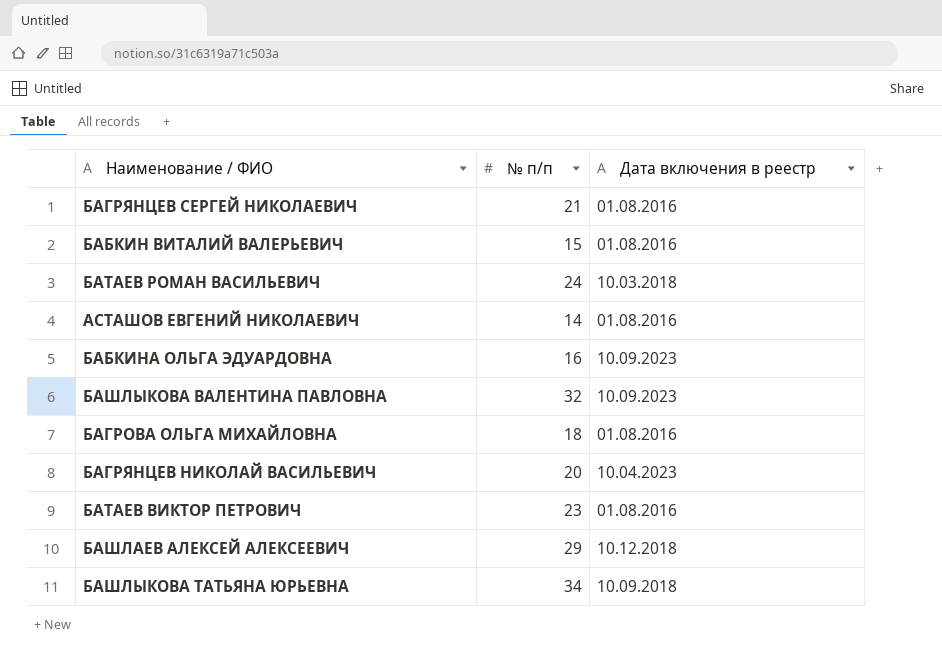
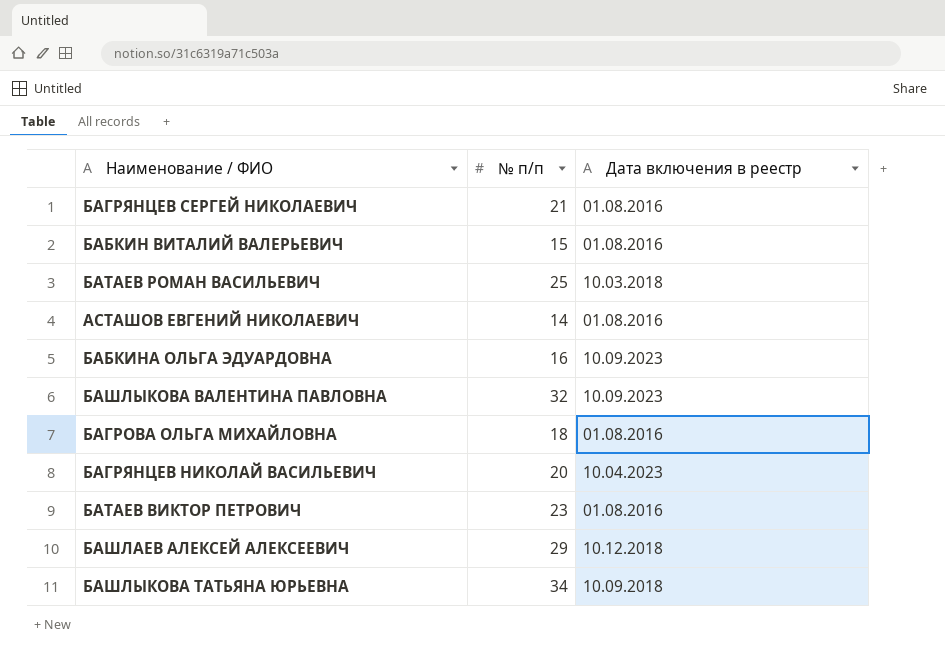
БАТАЕВ РОМАН ВАСИЛЬЕВИЧ | № п/п: 24 -> 25

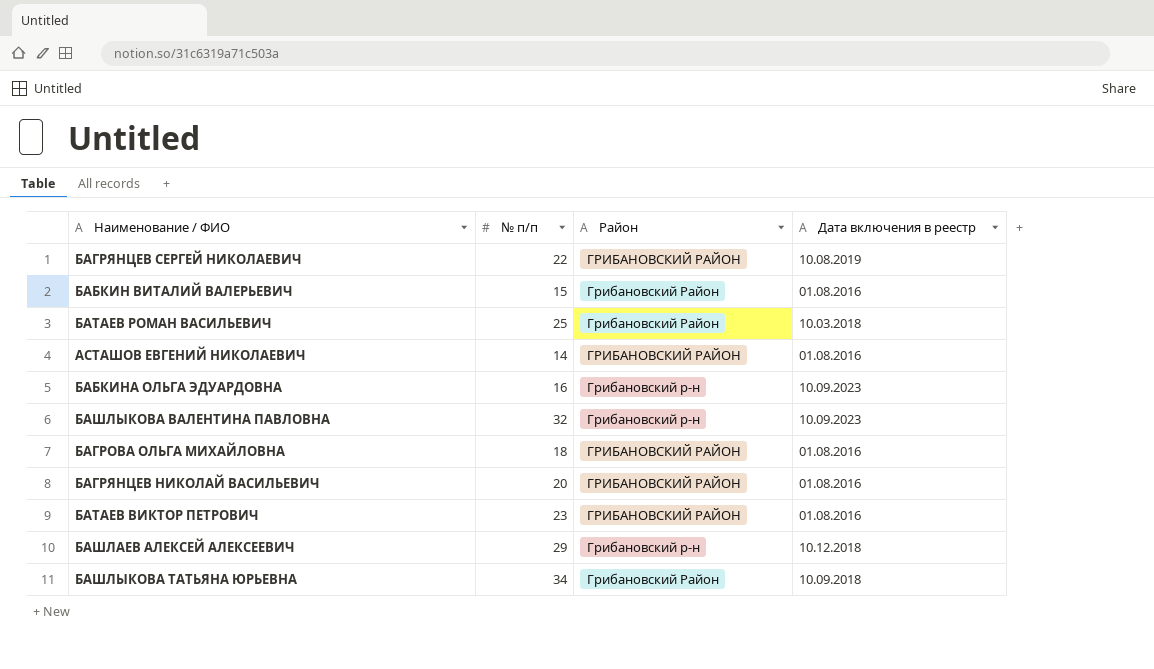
column Район | position: none -> 3
БАГРЯНЦЕВ СЕРГЕЙ НИКОЛАЕВИЧ | № п/п: 21 -> 22
БАГРЯНЦЕВ СЕРГЕЙ НИКОЛАЕВИЧ | Дата включения в реестр: 01.08.2016 -> 10.08.2019
БАГРЯНЦЕВ НИКОЛАЙ ВАСИЛЬЕВИЧ | Дата включения в реестр: 10.04.2023 -> 01.08.2016

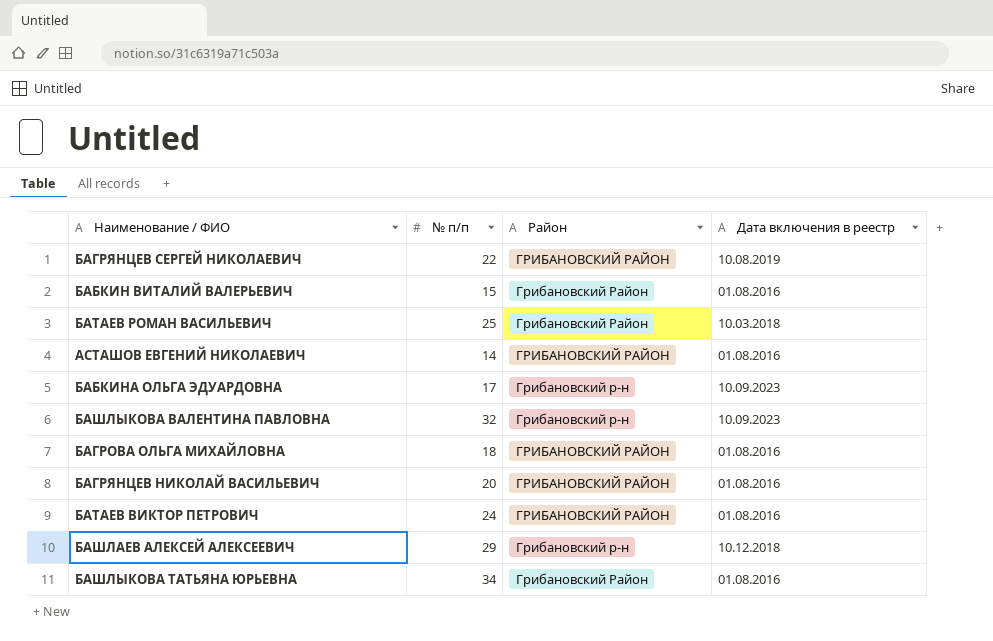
БАБКИНА ОЛЬГА ЭДУАРДОВНА | № п/п: 16 -> 17
БАТАЕВ ВИКТОР ПЕТРОВИЧ | № п/п: 23 -> 24
БАШЛЫКОВА ТАТЬЯНА ЮРЬЕВНА | Дата включения в реестр: 10.09.2018 -> 01.08.2016

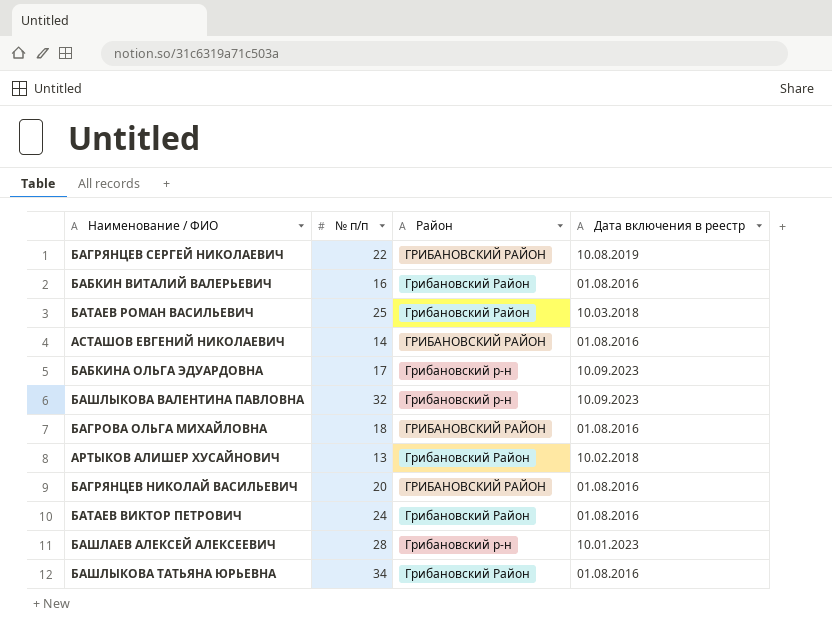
БАБКИН ВИТАЛИЙ ВАЛЕРЬЕВИЧ | № п/п: 15 -> 16
row АРТЫКОВ АЛИШЕР ХУСАЙНОВИЧ: none -> 13 | Грибановский Район | 10.02.2018
БАТАЕВ ВИКТОР ПЕТРОВИЧ | Район: ГРИБАНОВСКИЙ РАЙОН -> Грибановский Район
БАШЛАЕВ АЛЕКСЕЙ АЛЕКСЕЕВИЧ | № п/п: 29 -> 28
БАШЛАЕВ АЛЕКСЕЙ АЛЕКСЕЕВИЧ | Дата включения в реестр: 10.12.2018 -> 10.01.2023

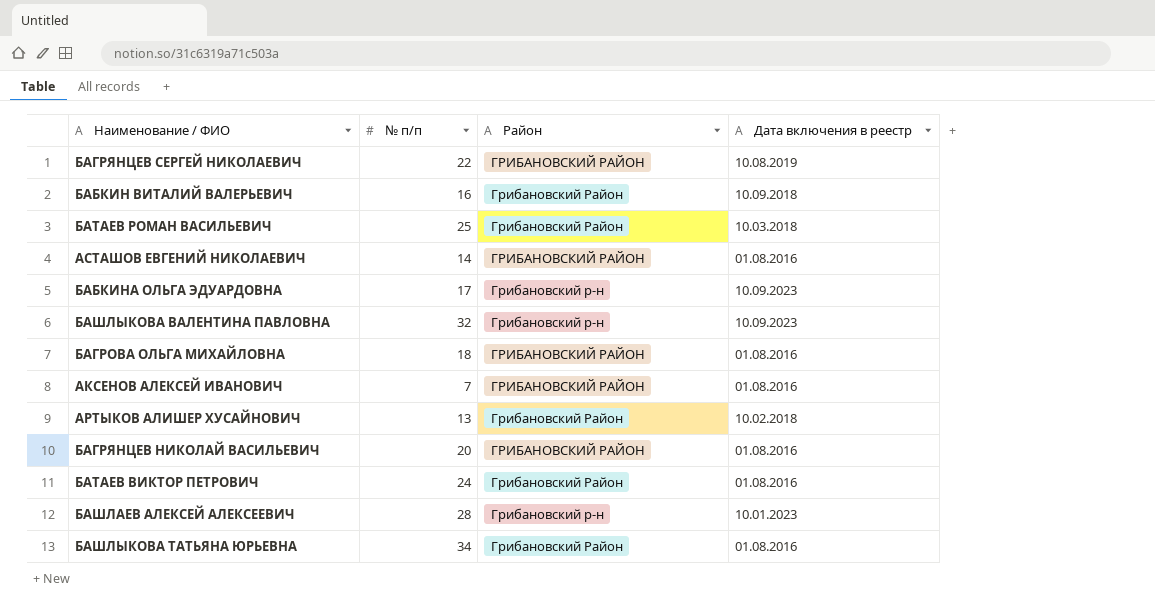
БАБКИН ВИТАЛИЙ ВАЛЕРЬЕВИЧ | Дата включения в реестр: 01.08.2016 -> 10.09.2018
row АКСЕНОВ АЛЕКСЕЙ ИВАНОВИЧ: none -> 7 | ГРИБАНОВСКИЙ РАЙОН | 01.08.2016

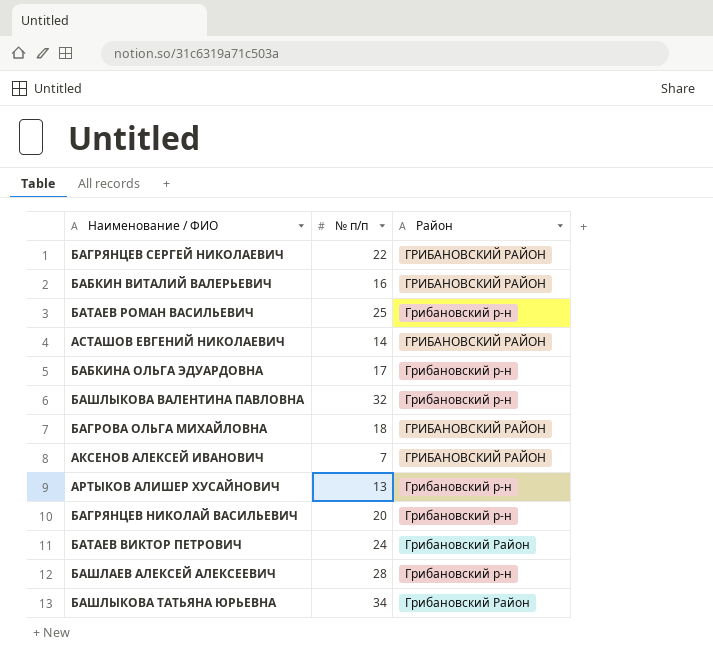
column Дата включения в реестр | position: 4 -> none
БАБКИН ВИТАЛИЙ ВАЛЕРЬЕВИЧ | Район: Грибановский Район -> ГРИБАНОВСКИЙ РАЙОН
БАТАЕВ РОМАН ВАСИЛЬЕВИЧ | Район: Грибановский Район -> Грибановский р-н
АРТЫКОВ АЛИШЕР ХУСАЙНОВИЧ | Район: Грибановский Район -> Грибановский р-н
БАГРЯНЦЕВ НИКОЛАЙ ВАСИЛЬЕВИЧ | Район: ГРИБАНОВСКИЙ РАЙОН -> Грибановский р-н

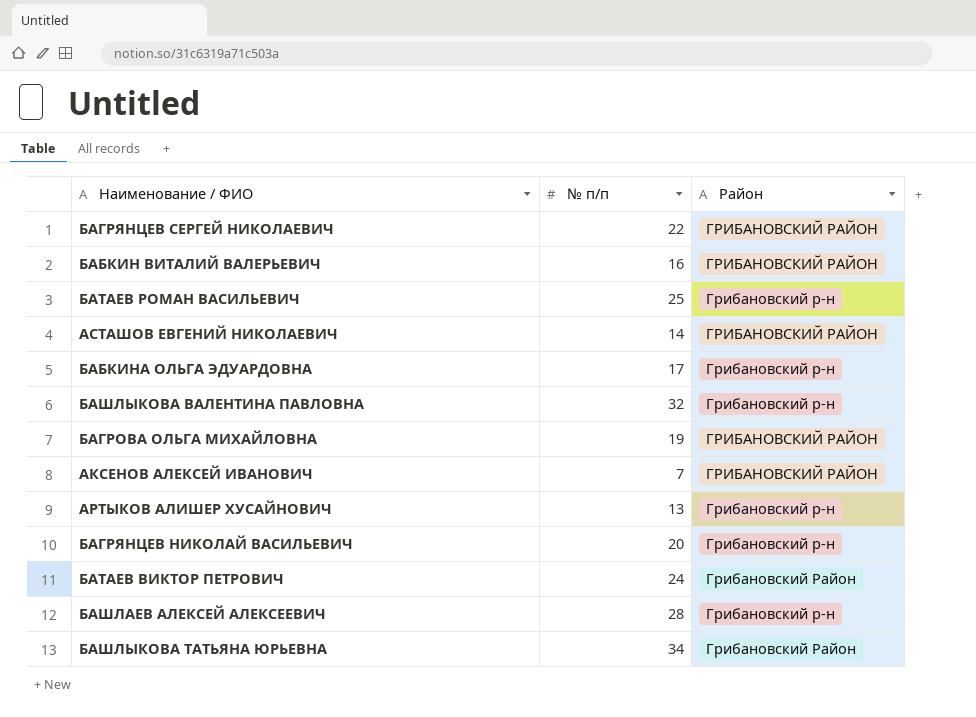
БАГРОВА ОЛЬГА МИХАЙЛОВНА | № п/п: 18 -> 19

